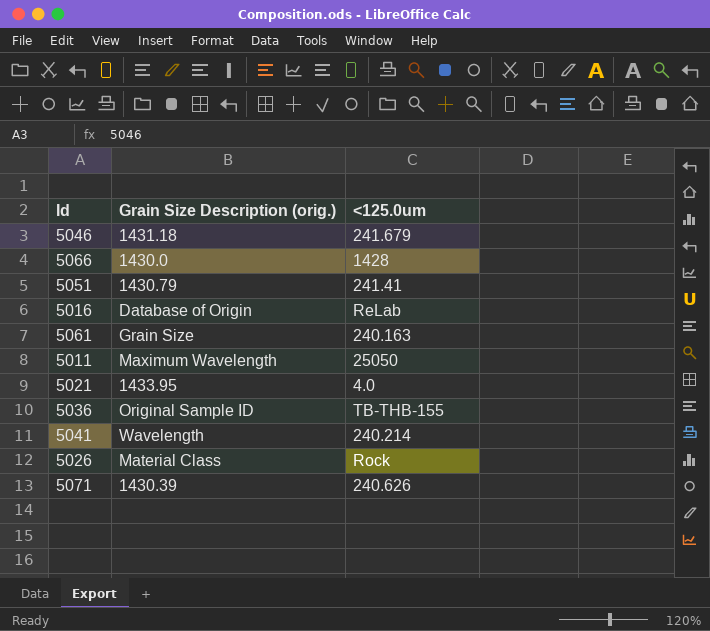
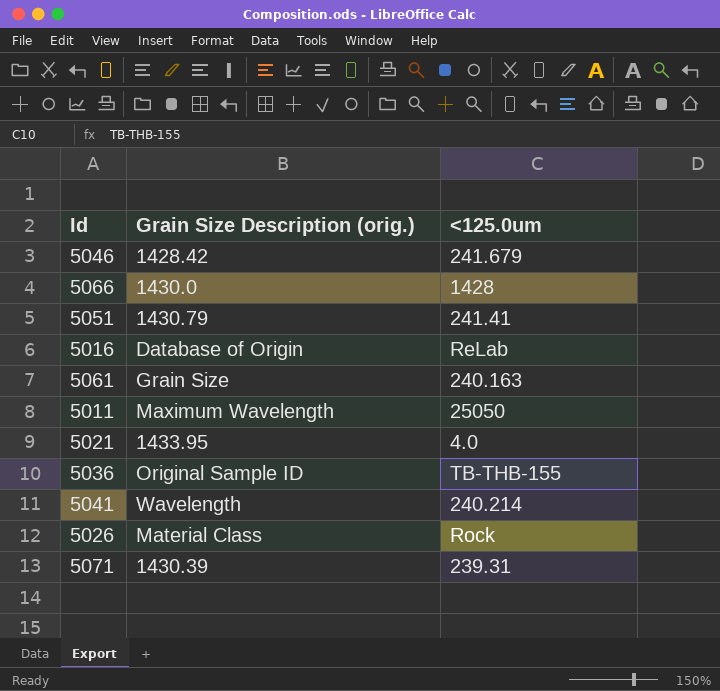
5046 | Grain Size Description (orig.): 1431.18 -> 1428.42
5071 | <125.0um: 240.626 -> 239.31

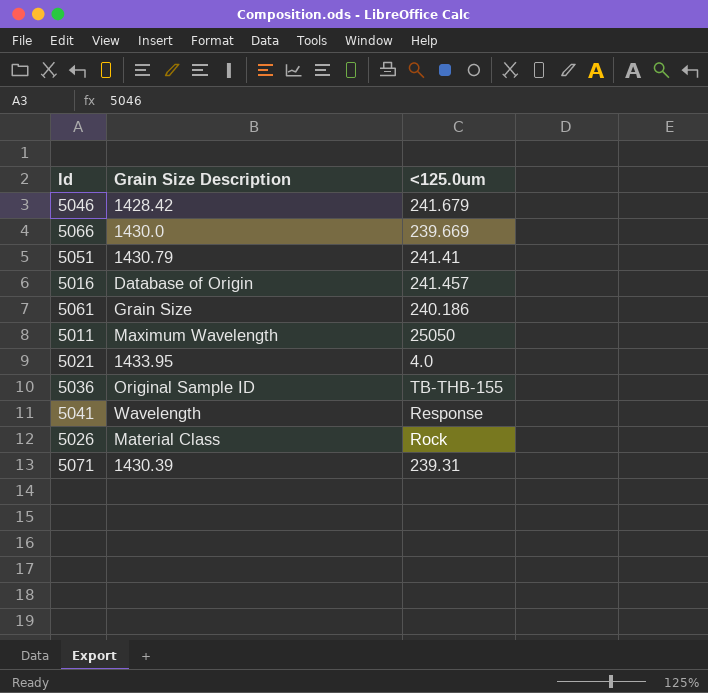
column name: Grain Size Description (orig.) -> Grain Size Description
5066 | <125.0um: 1428 -> 239.669
5016 | <125.0um: ReLab -> 241.457
5061 | <125.0um: 240.163 -> 240.186
5041 | <125.0um: 240.214 -> Response

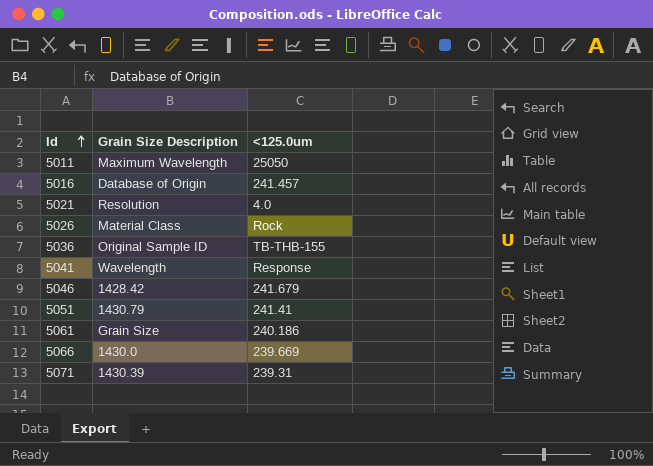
row order: none -> Id ascending
5021 | Grain Size Description: 1433.95 -> Resolution

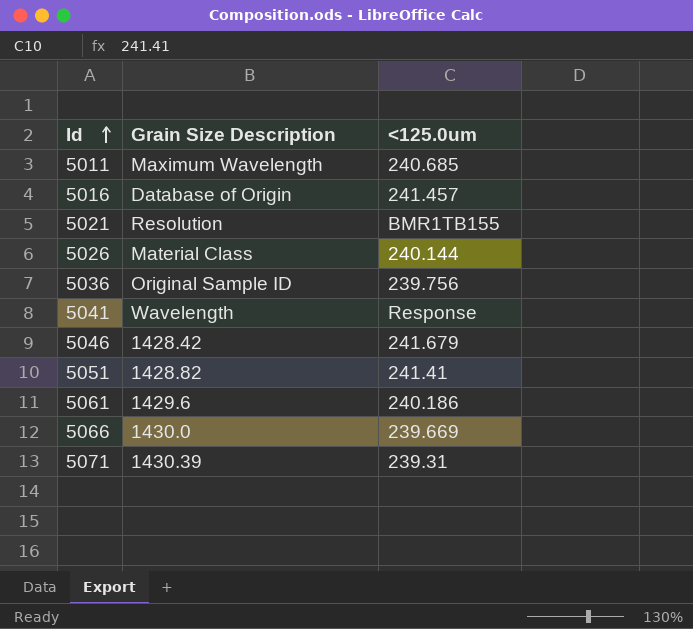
5011 | <125.0um: 25050 -> 240.685
5021 | <125.0um: 4.0 -> BMR1TB155
5026 | <125.0um: Rock -> 240.144
5036 | <125.0um: TB-THB-155 -> 239.756
5051 | Grain Size Description: 1430.79 -> 1428.82
5061 | Grain Size Description: Grain Size -> 1429.6

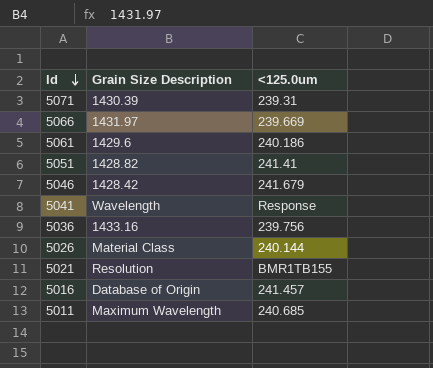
row order: Id ascending -> Id descending
5066 | Grain Size Description: 1430.0 -> 1431.97
5036 | Grain Size Description: Original Sample ID -> 1433.16

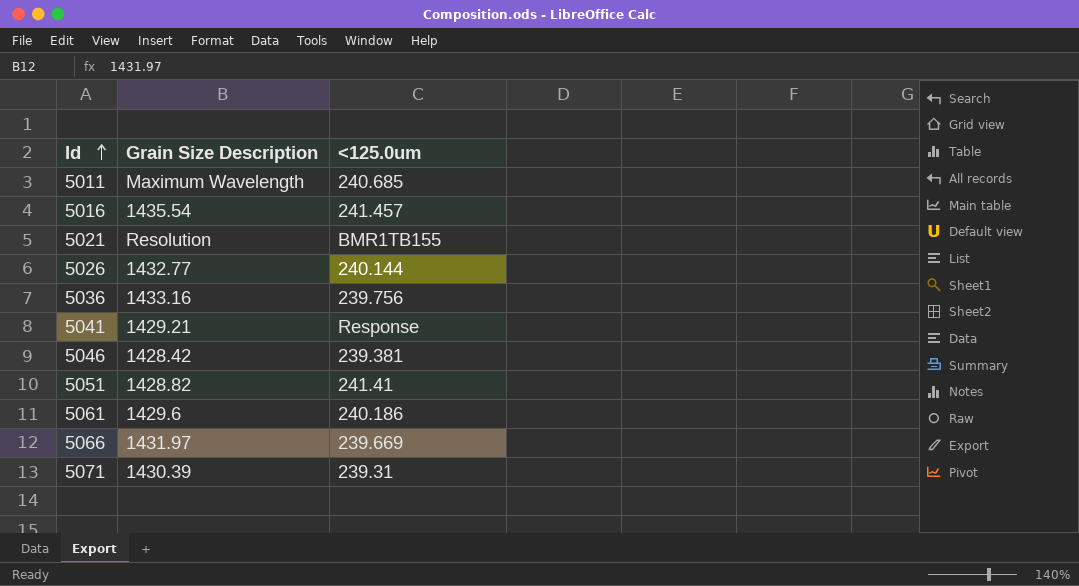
row order: Id descending -> Id ascending
5016 | Grain Size Description: Database of Origin -> 1435.54
5026 | Grain Size Description: Material Class -> 1432.77
5041 | Grain Size Description: Wavelength -> 1429.21
5046 | <125.0um: 241.679 -> 239.381

